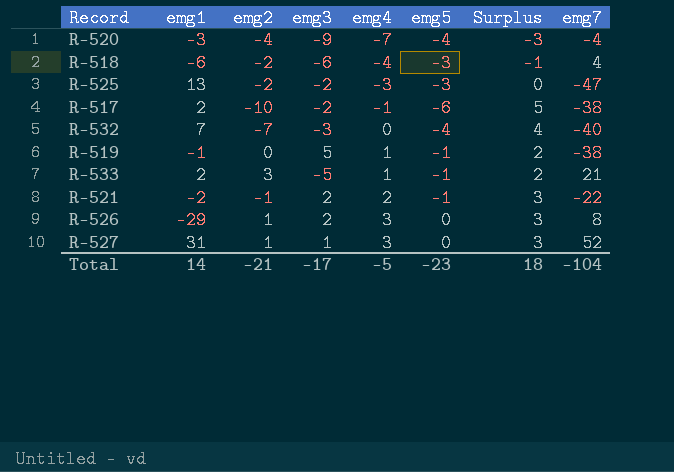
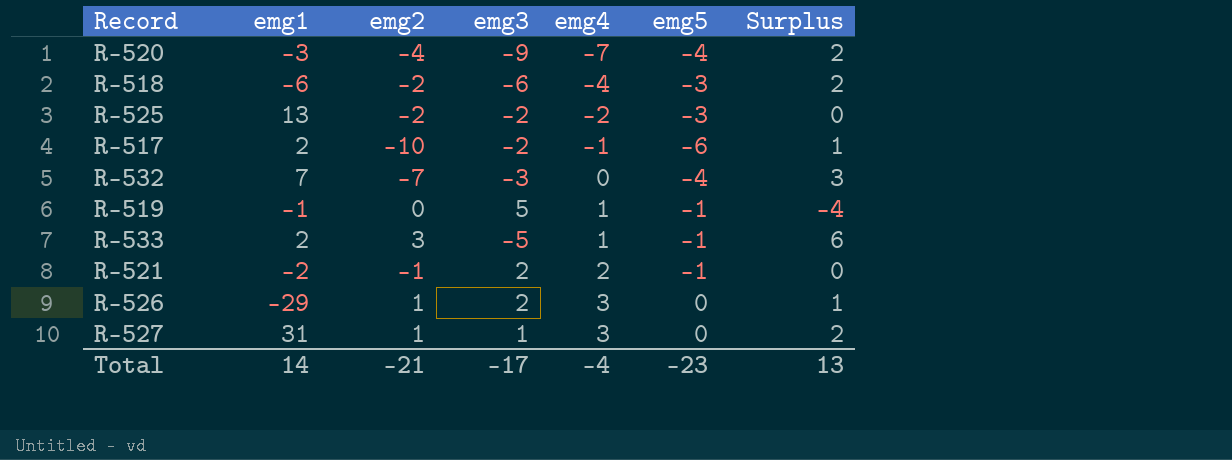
column emg7 | position: 8 -> none
column Surplus | formula: [emg4] - [emg5] -> [emg4] - [emg3]
R-525 | emg4: -3 -> -2
Total | emg4: -5 -> -4
Total | Surplus: 18 -> 13

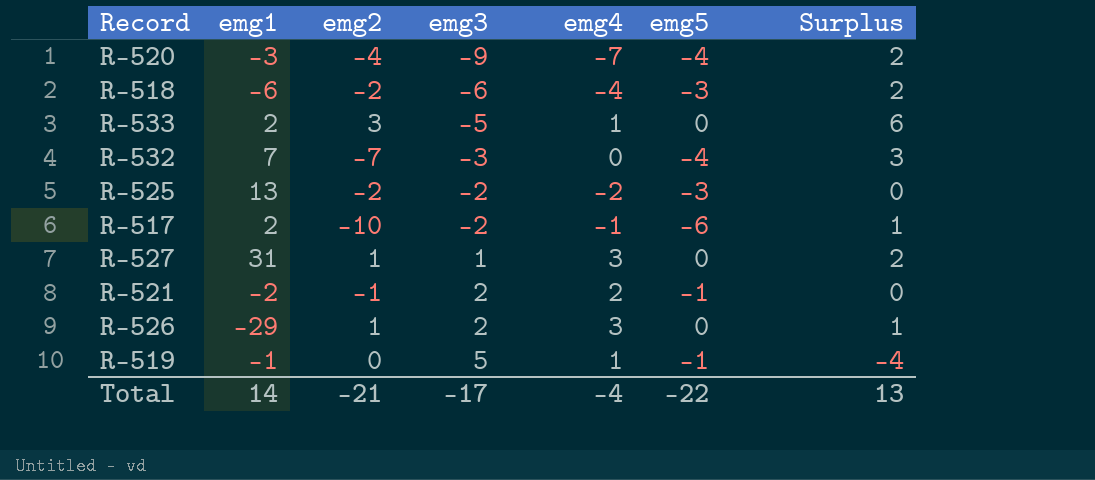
row order: emg4 ascending -> emg3 ascending
R-533 | emg5: -1 -> 0
Total | emg5: -23 -> -22

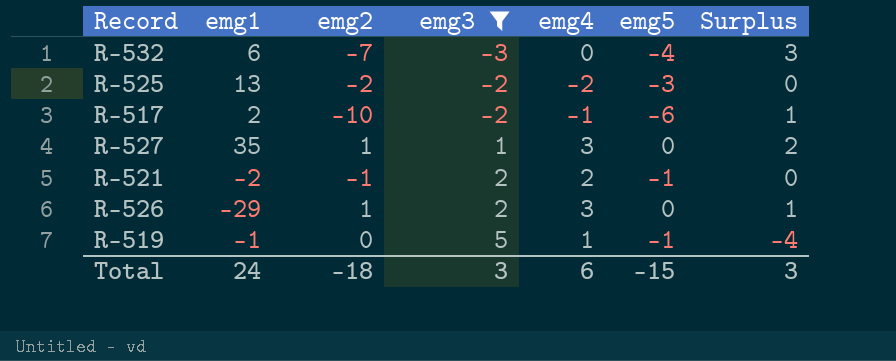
filter: none -> emg3 >= -3
R-532 | emg1: 7 -> 6
R-527 | emg1: 31 -> 35
Total | emg1: 14 -> 24
Total | emg2: -21 -> -18
Total | emg3: -17 -> 3
Total | emg4: -4 -> 6
Total | emg5: -22 -> -15
Total | Surplus: 13 -> 3

